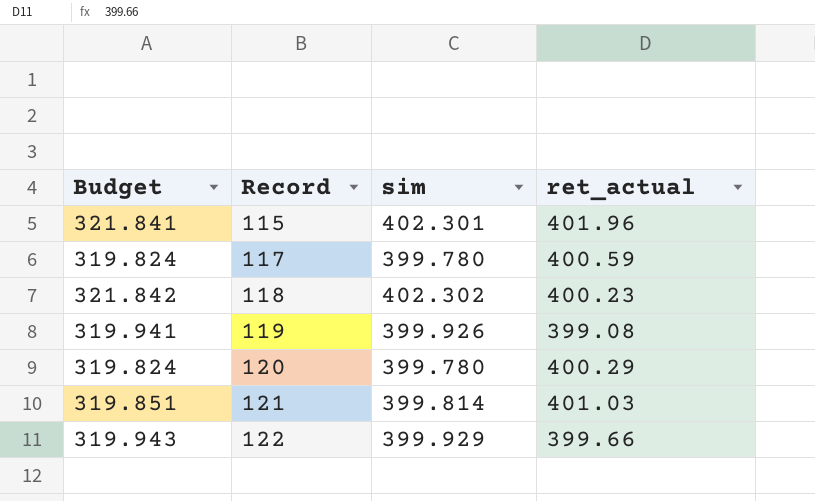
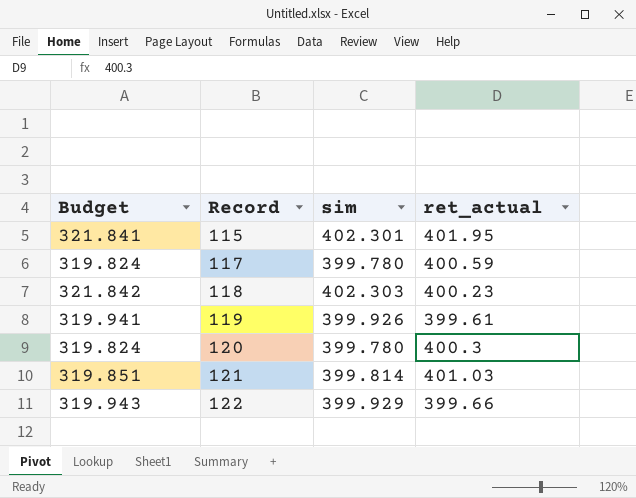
115 | ret_actual: 401.96 -> 401.95
118 | sim: 402.302 -> 402.303
119 | ret_actual: 399.08 -> 399.61
120 | ret_actual: 400.29 -> 400.3

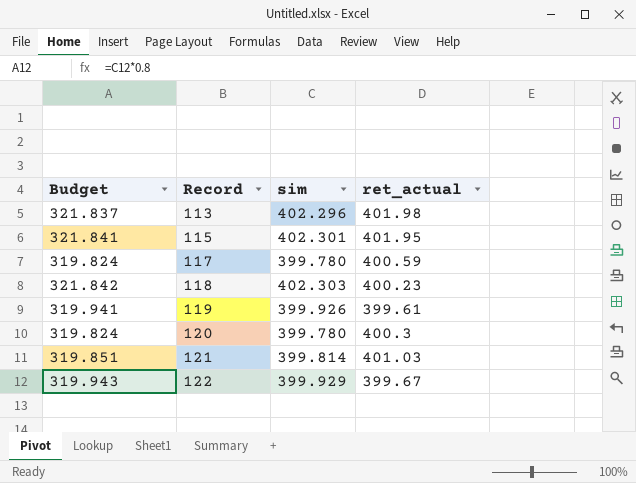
row 113: none -> 321.837 | 402.296 | 401.98
122 | ret_actual: 399.66 -> 399.67

